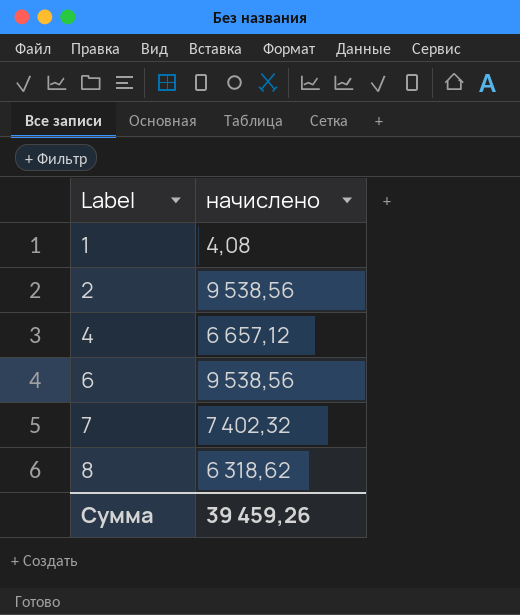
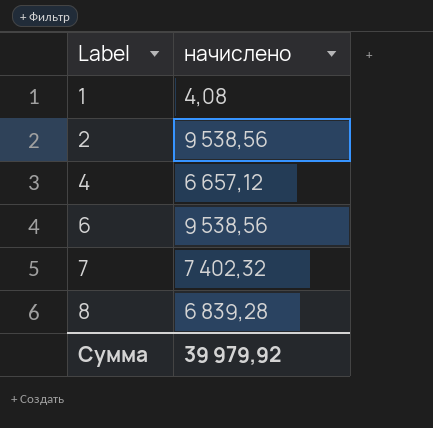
8 | начислено: 6 318,62 -> 6 839,28
Сумма | начислено: 39 459,26 -> 39 979,92

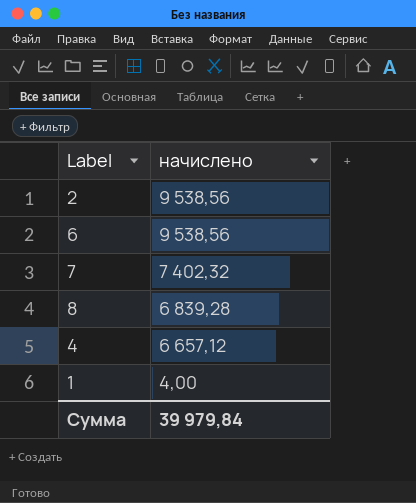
row order: Label ascending -> начислено descending
1 | начислено: 4,08 -> 4,00
Сумма | начислено: 39 979,92 -> 39 979,84

